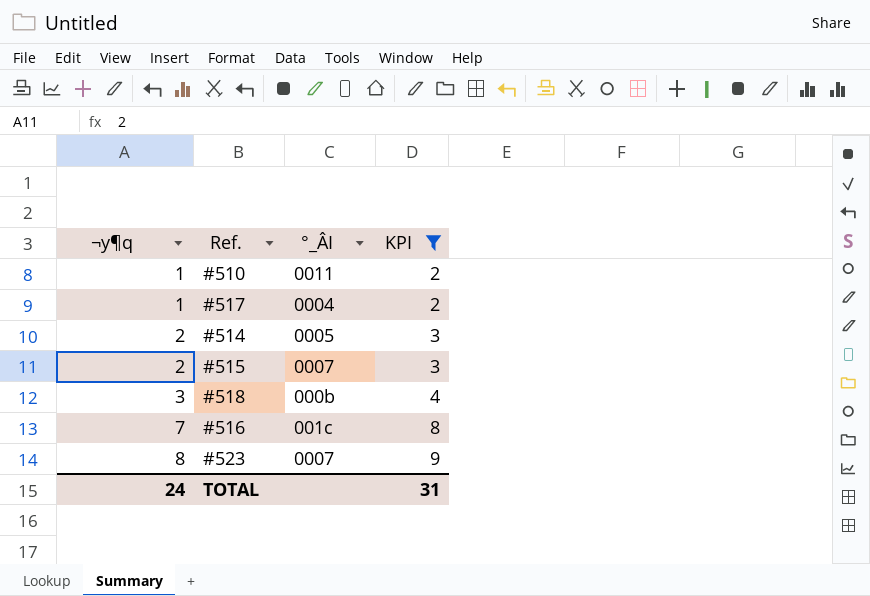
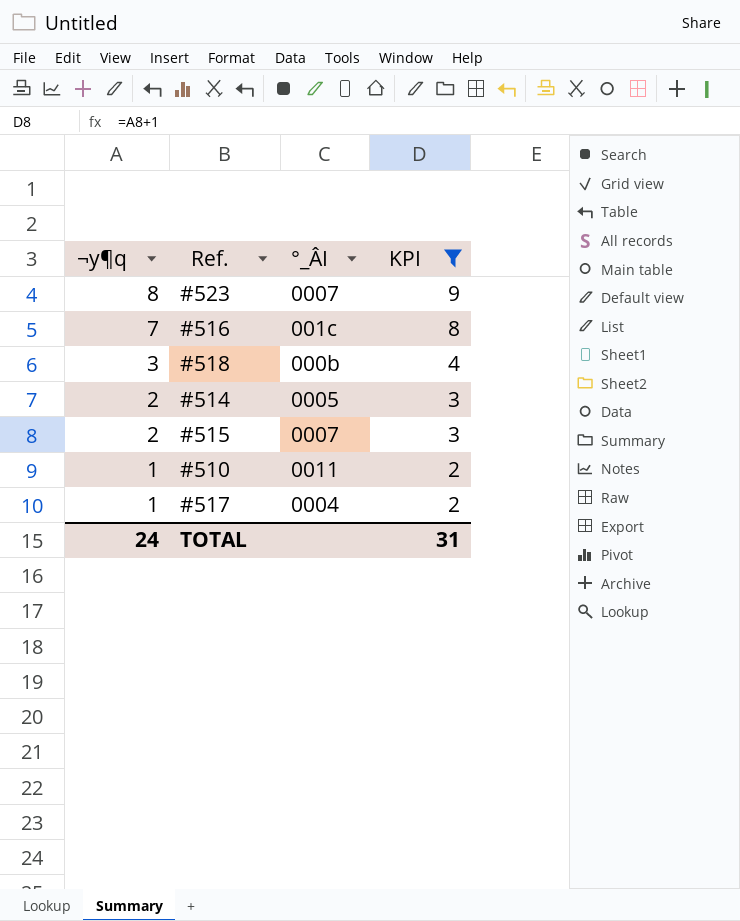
row order: ¬y¶q ascending -> ¬y¶q descending

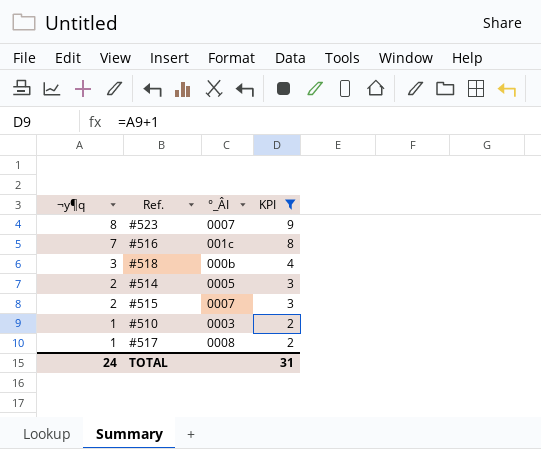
#510 | °_ÂI: 0011 -> 0003
#517 | °_ÂI: 0004 -> 0008

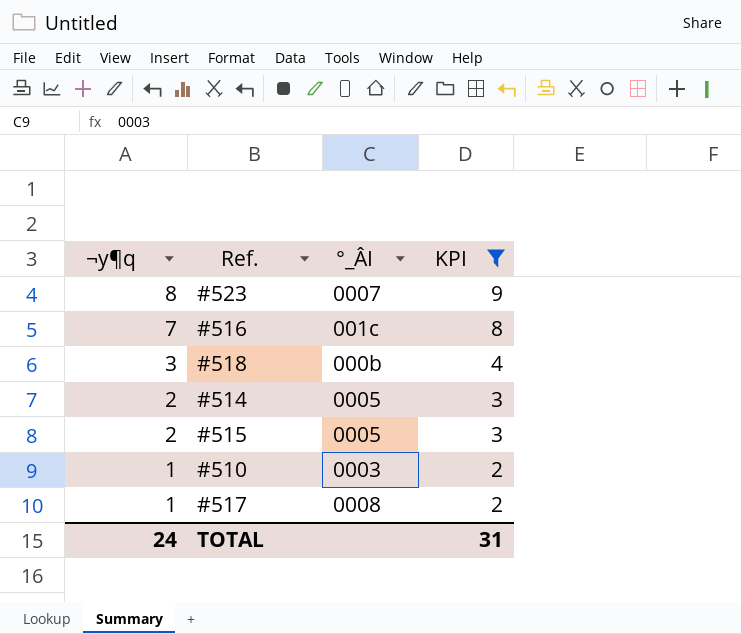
#515 | °_ÂI: 0007 -> 0005

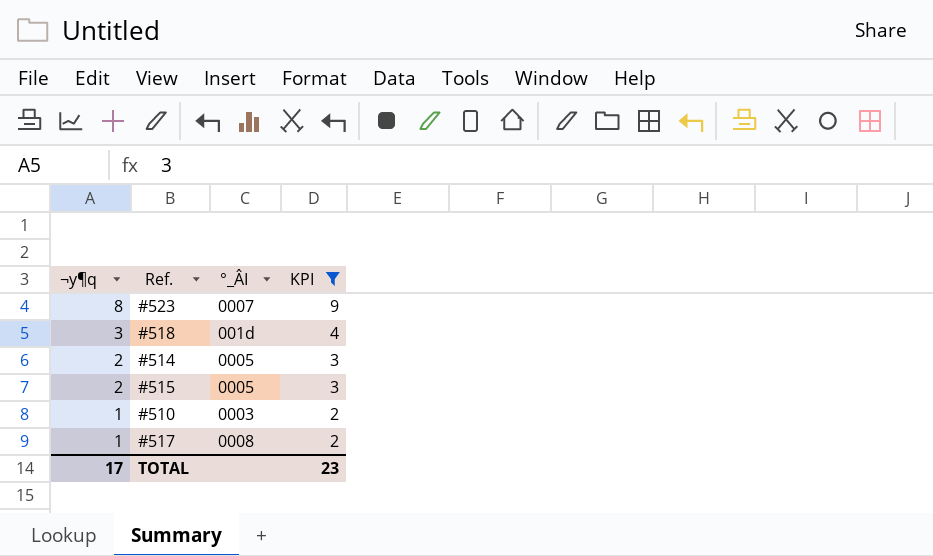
row #516: 7 | 001c | 8 -> none
#518 | °_ÂI: 000b -> 001d
TOTAL | ¬y¶q: 24 -> 17
TOTAL | KPI: 31 -> 23

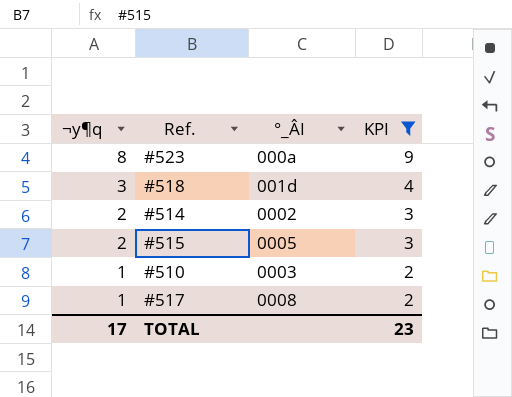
#523 | °_ÂI: 0007 -> 000a
#514 | °_ÂI: 0005 -> 0002

